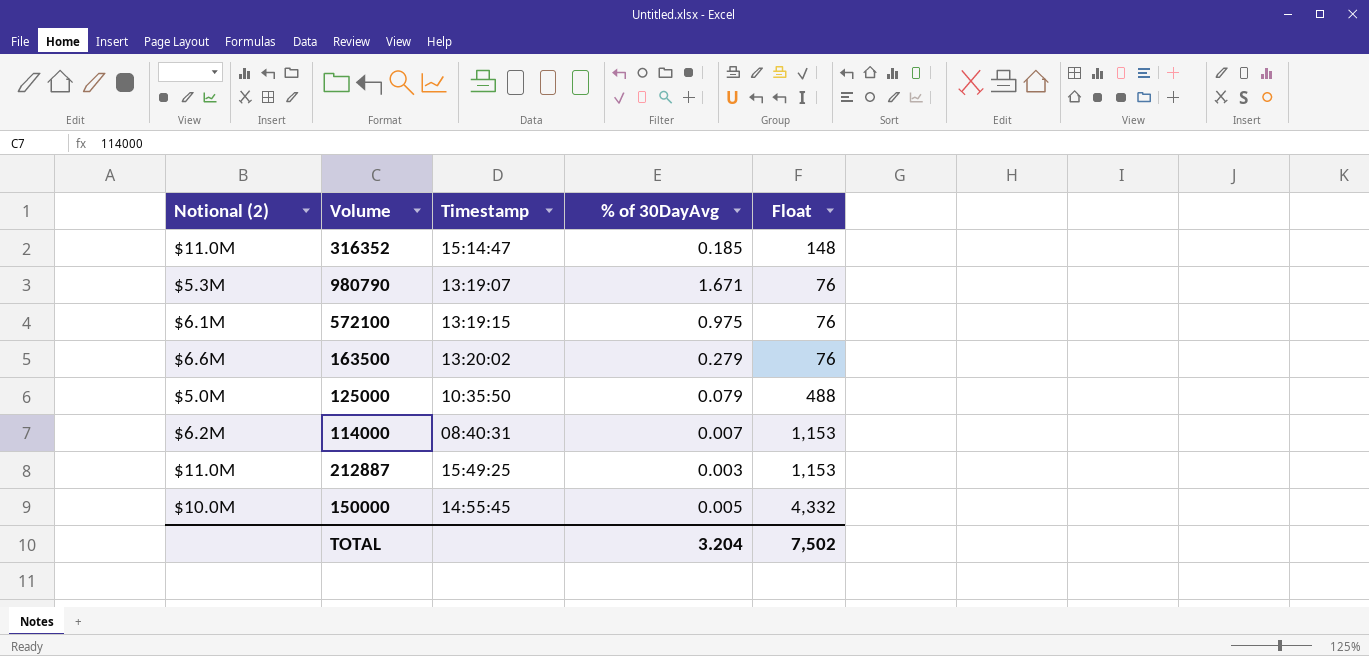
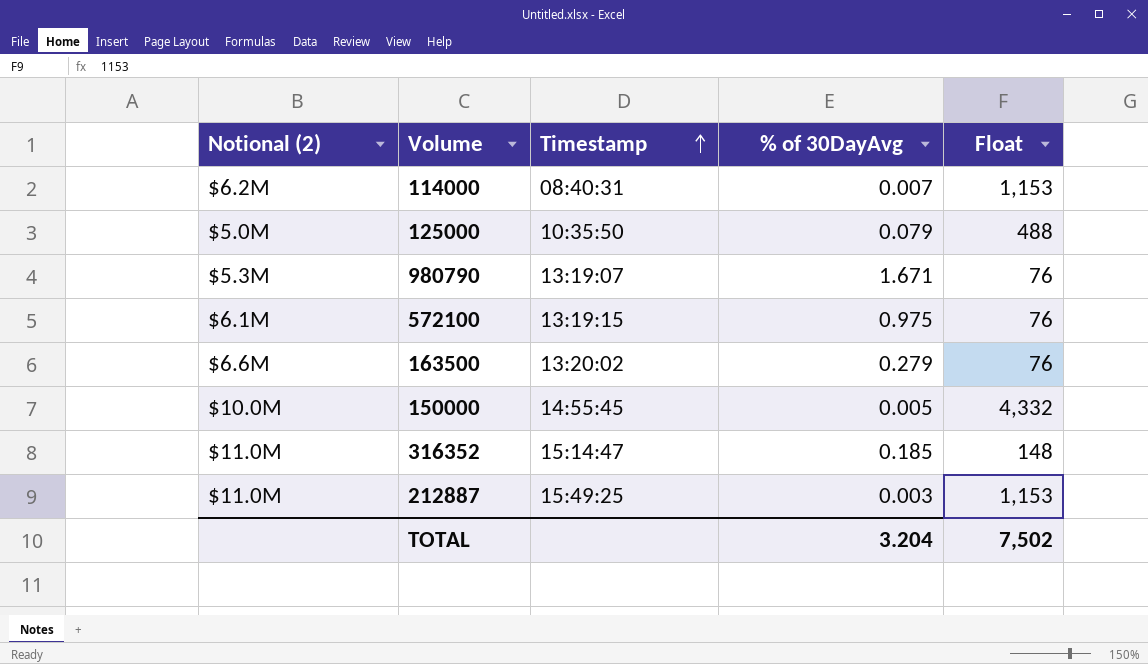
row order: none -> Timestamp ascending

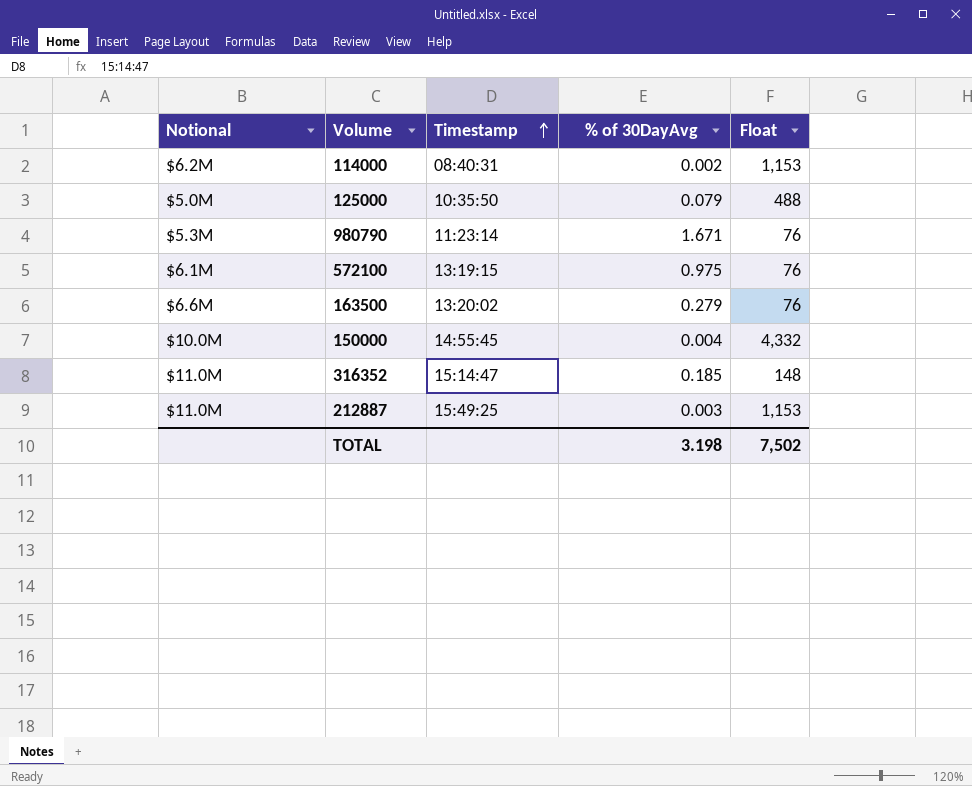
column name: Notional (2) -> Notional
114000 | % of 30DayAvg: 0.007 -> 0.002
980790 | Timestamp: 13:19:07 -> 11:23:14
150000 | % of 30DayAvg: 0.005 -> 0.004
TOTAL | % of 30DayAvg: 3.204 -> 3.198

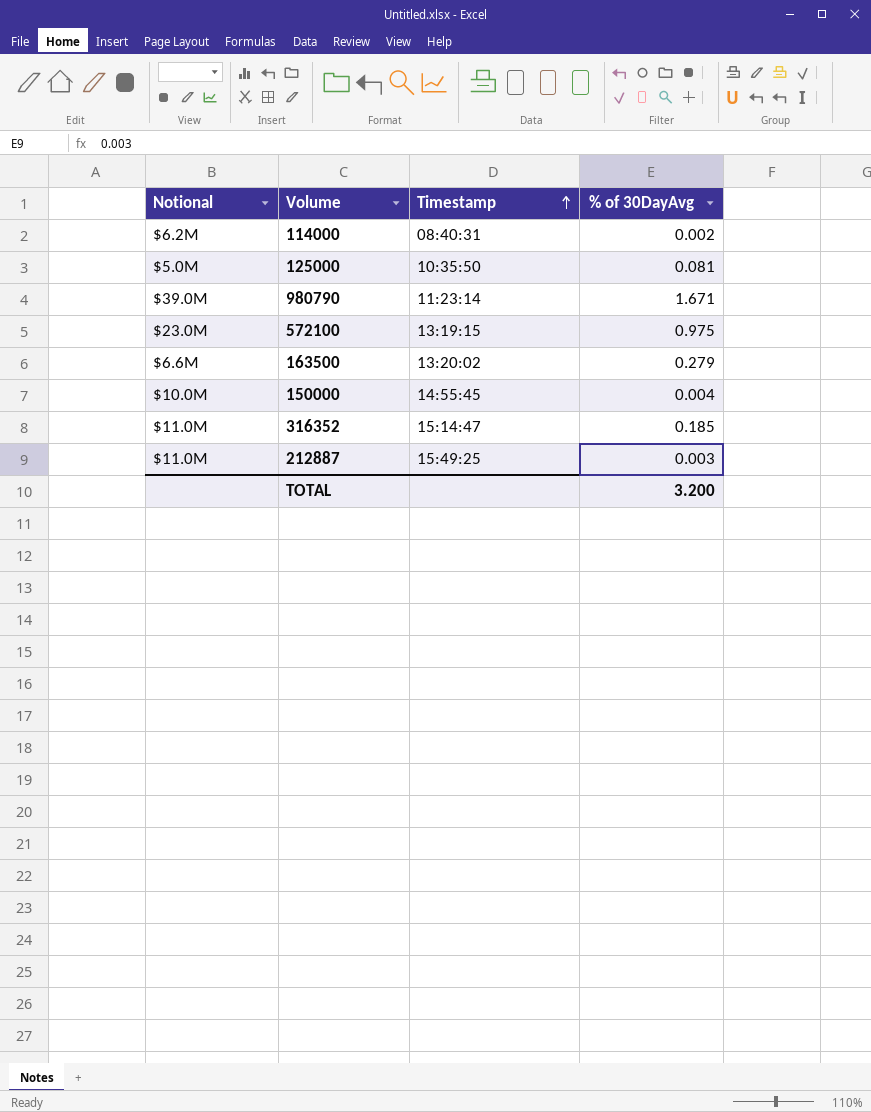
column Float | position: 5 -> none
125000 | % of 30DayAvg: 0.079 -> 0.081
980790 | Notional: $5.3M -> $39.0M
572100 | Notional: $6.1M -> $23.0M
TOTAL | % of 30DayAvg: 3.198 -> 3.200

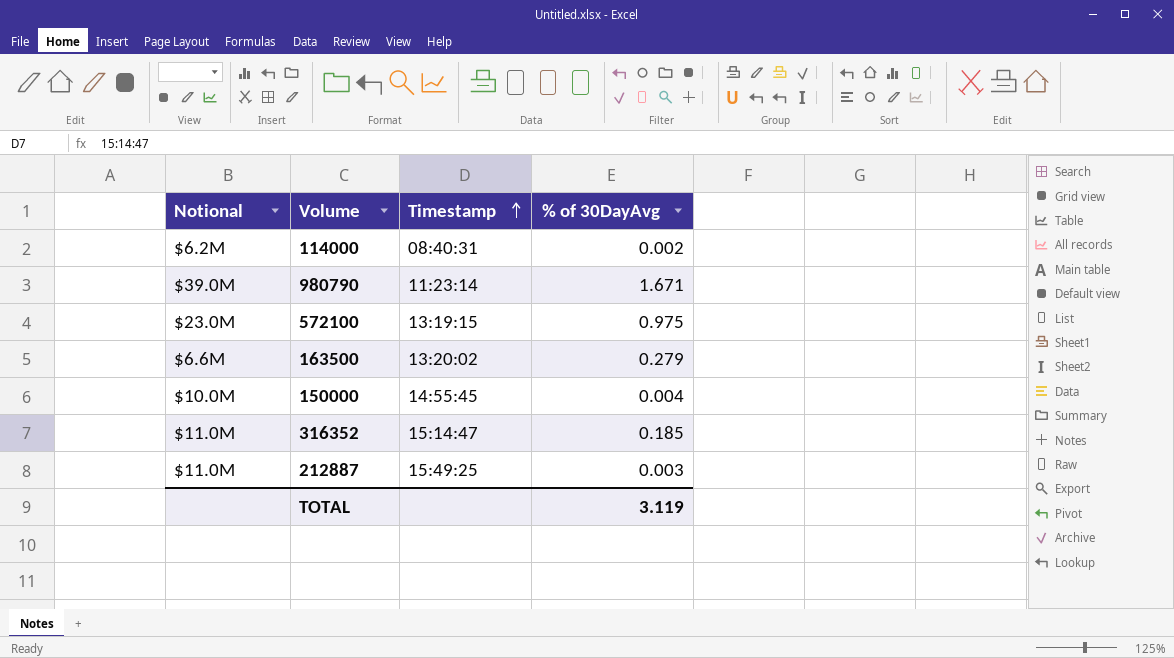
row 125000: $5.0M | 10:35:50 | 0.081 -> none
TOTAL | % of 30DayAvg: 3.200 -> 3.119

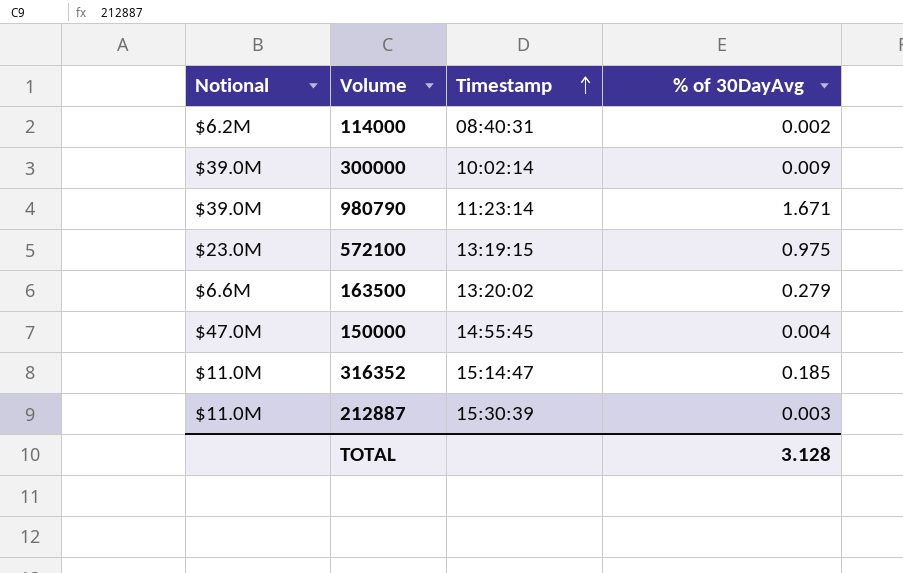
row 300000: none -> $39.0M | 10:02:14 | 0.009
150000 | Notional: $10.0M -> $47.0M
212887 | Timestamp: 15:49:25 -> 15:30:39
TOTAL | % of 30DayAvg: 3.119 -> 3.128

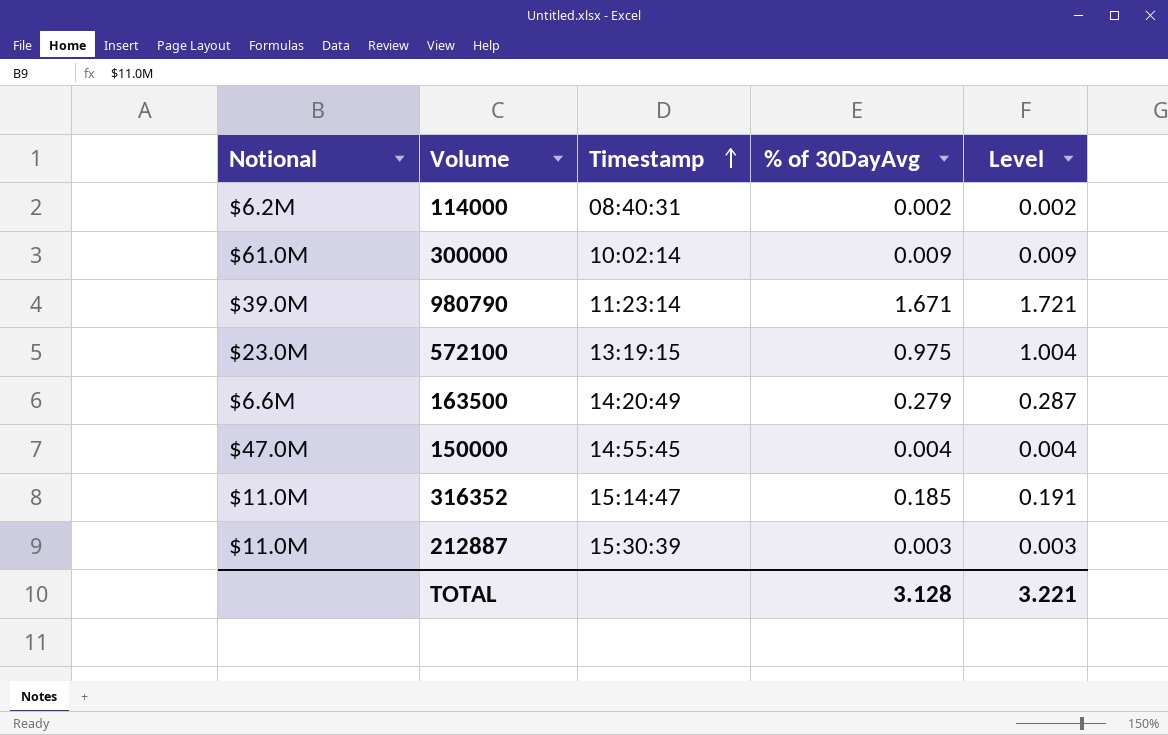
column Level | formula: none -> [% of 30DayAvg] * 1.03
300000 | Notional: $39.0M -> $61.0M
163500 | Timestamp: 13:20:02 -> 14:20:49

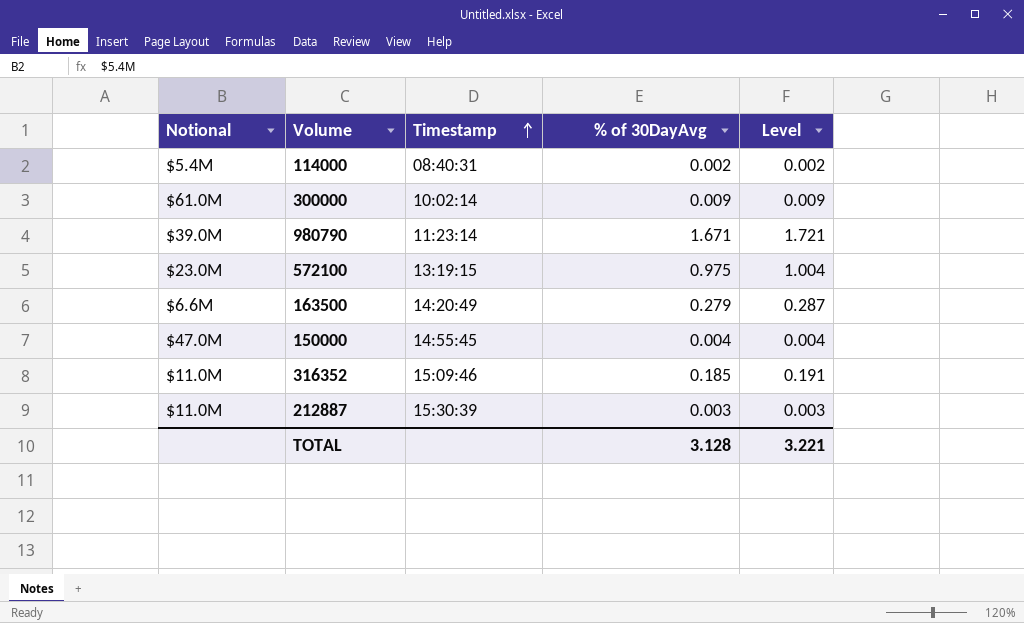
114000 | Notional: $6.2M -> $5.4M
316352 | Timestamp: 15:14:47 -> 15:09:46

